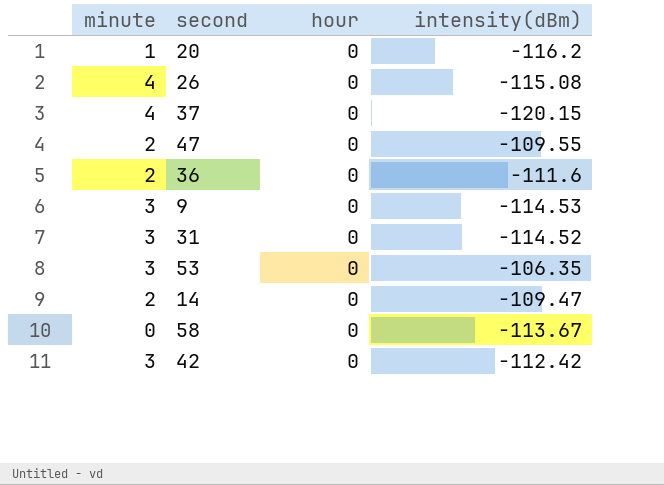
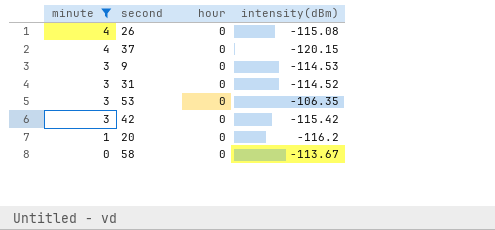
filter: none -> minute != 2
row order: none -> minute descending
42 | intensity(dBm): -112.42 -> -115.42

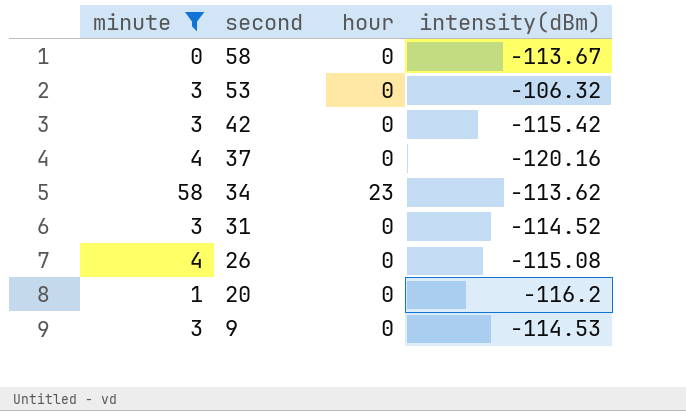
row order: minute descending -> second descending
53 | intensity(dBm): -106.35 -> -106.32
37 | intensity(dBm): -120.15 -> -120.16
row 34: none -> 58 | 23 | -113.62

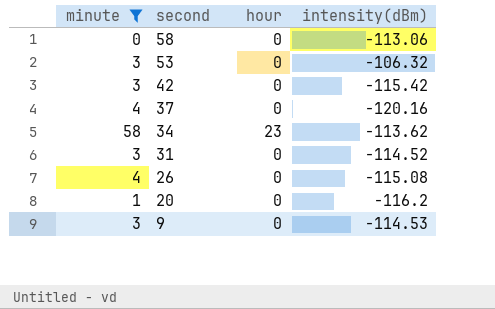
58 | intensity(dBm): -113.67 -> -113.06

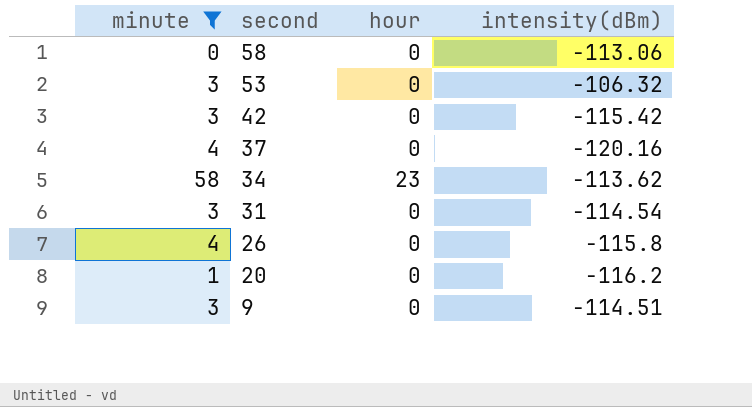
31 | intensity(dBm): -114.52 -> -114.54
26 | intensity(dBm): -115.08 -> -115.8
9 | intensity(dBm): -114.53 -> -114.51

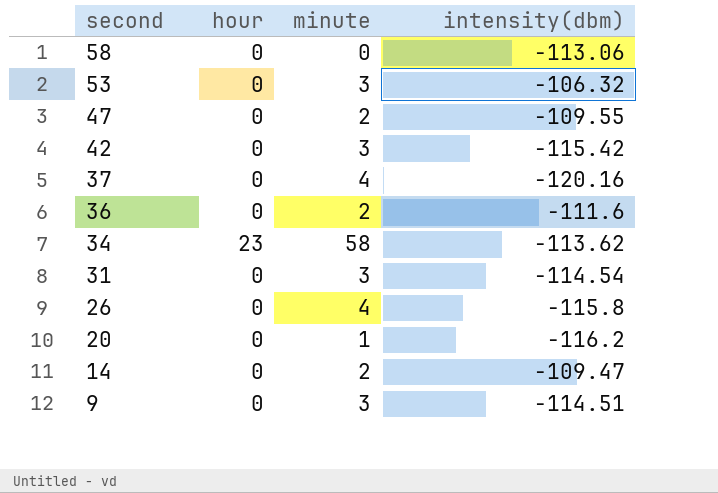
filter: minute != 2 -> none
column minute | position: 1 -> 3
column name: intensity(dBm) -> intensity(dbm)

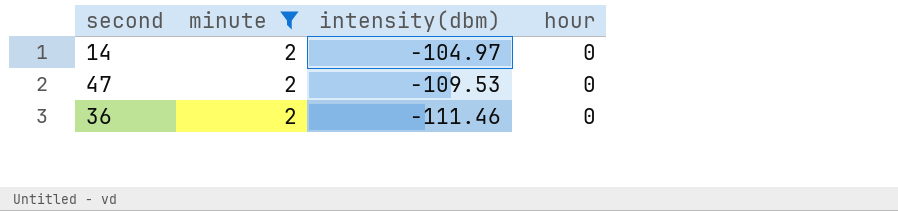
filter: none -> minute = 2
row order: second descending -> intensity(dbm) descending
column hour | position: 2 -> 4
14 | intensity(dbm): -109.47 -> -104.97
47 | intensity(dbm): -109.55 -> -109.53
36 | intensity(dbm): -111.6 -> -111.46

